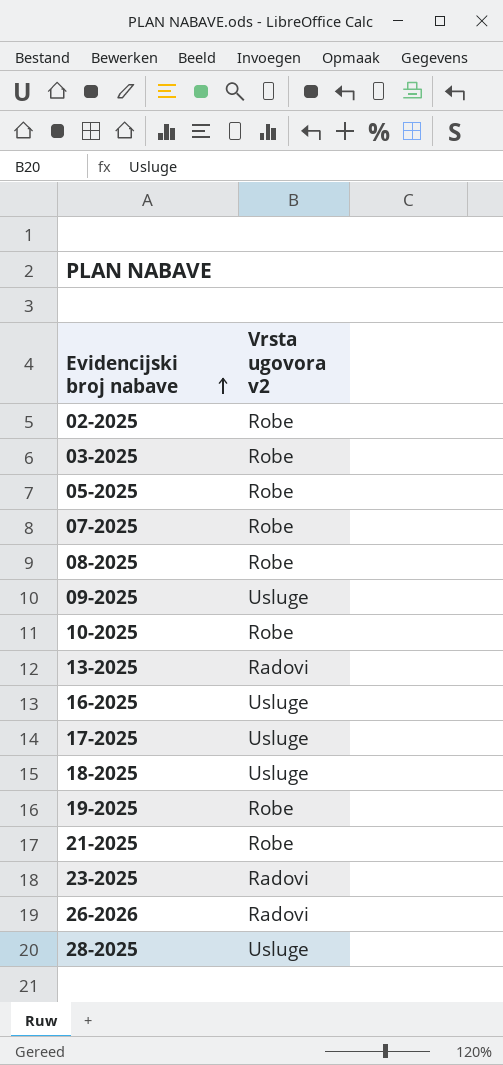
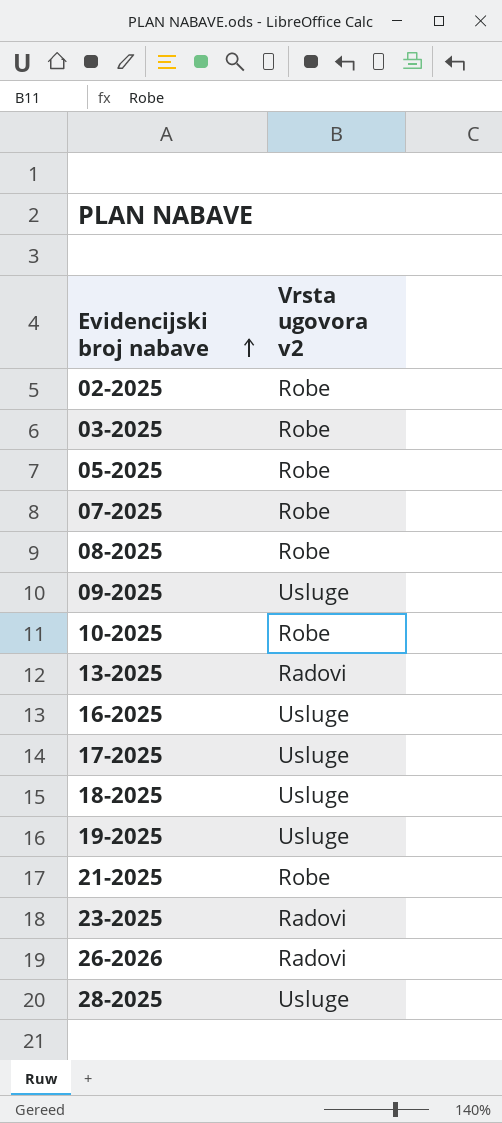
19-2025 | Vrsta ugovora v2: Robe -> Usluge

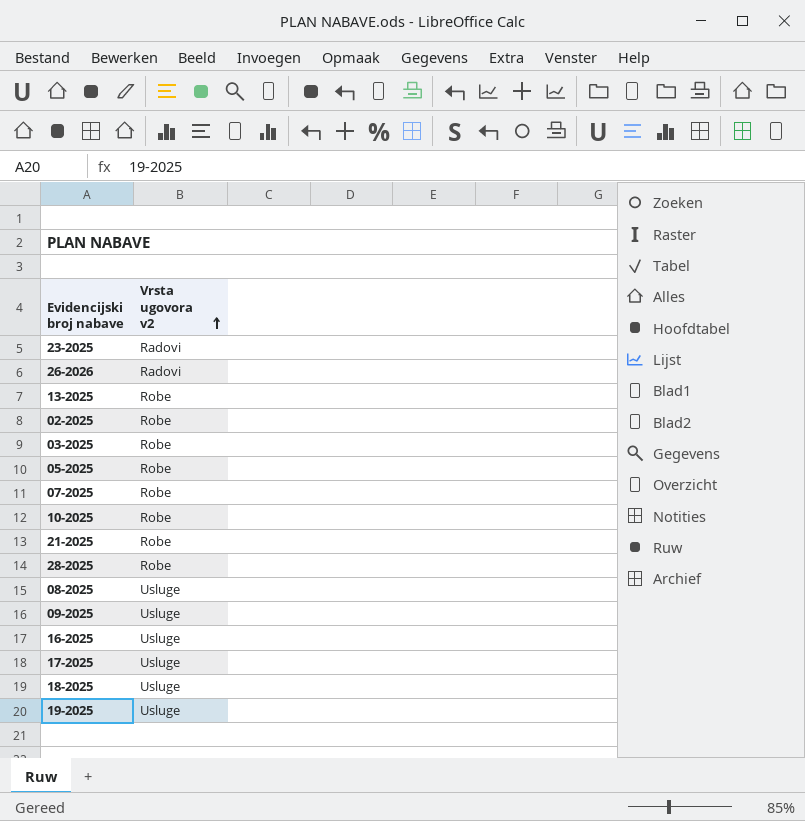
row order: Evidencijski broj nabave ascending -> Vrsta ugovora v2 ascending
13-2025 | Vrsta ugovora v2: Radovi -> Robe
28-2025 | Vrsta ugovora v2: Usluge -> Robe
08-2025 | Vrsta ugovora v2: Robe -> Usluge

